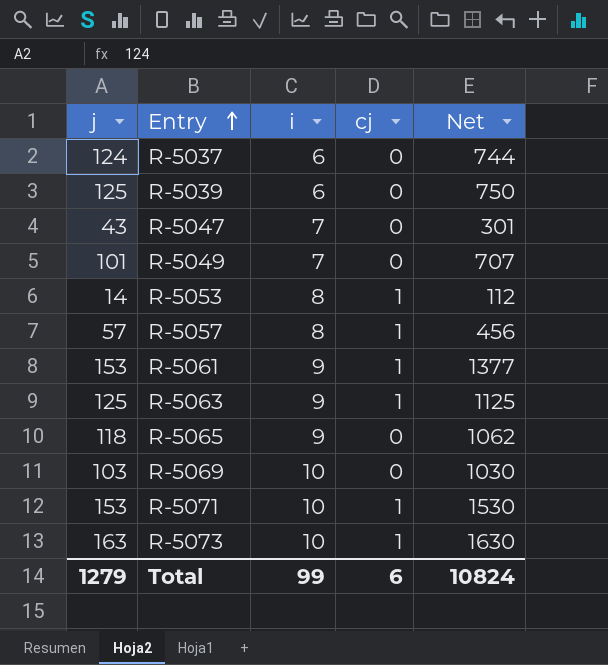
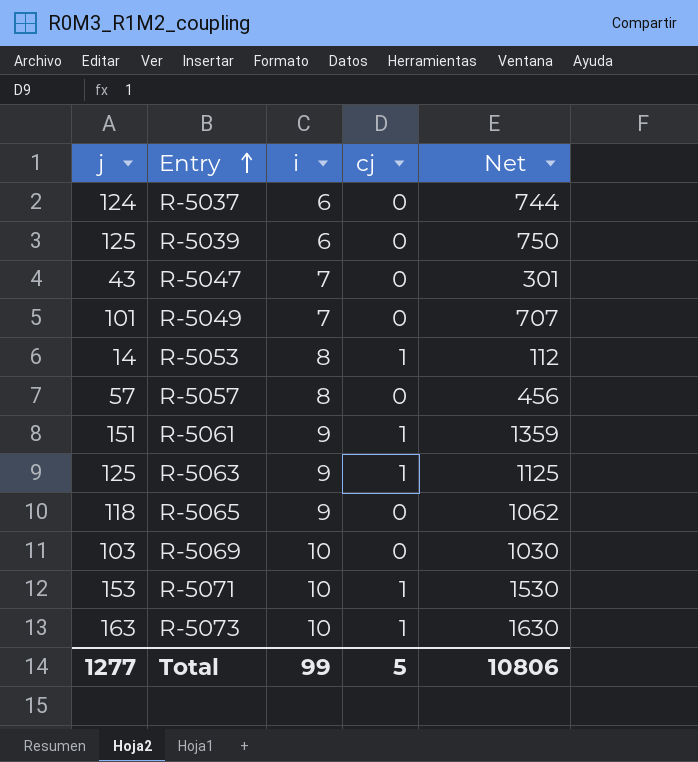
R-5057 | cj: 1 -> 0
R-5061 | j: 153 -> 151
R-5061 | Net: 1377 -> 1359
Total | j: 1279 -> 1277
Total | cj: 6 -> 5
Total | Net: 10824 -> 10806

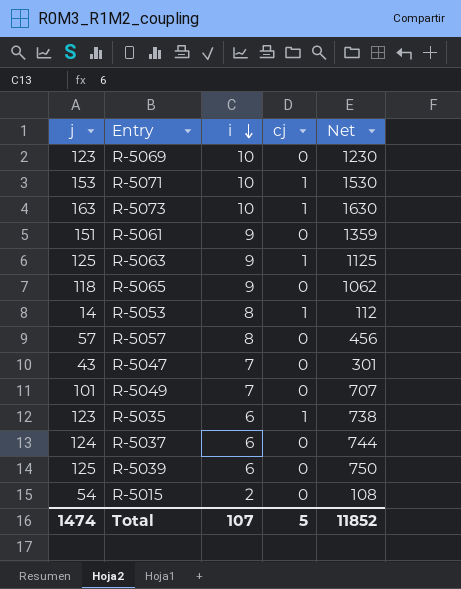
row order: Entry ascending -> i descending
R-5069 | j: 103 -> 123
R-5069 | Net: 1030 -> 1230
R-5061 | cj: 1 -> 0
row R-5035: none -> 123 | 6 | 1 | 738
row R-5015: none -> 54 | 2 | 0 | 108
Total | j: 1277 -> 1474
Total | i: 99 -> 107
Total | Net: 10806 -> 11852

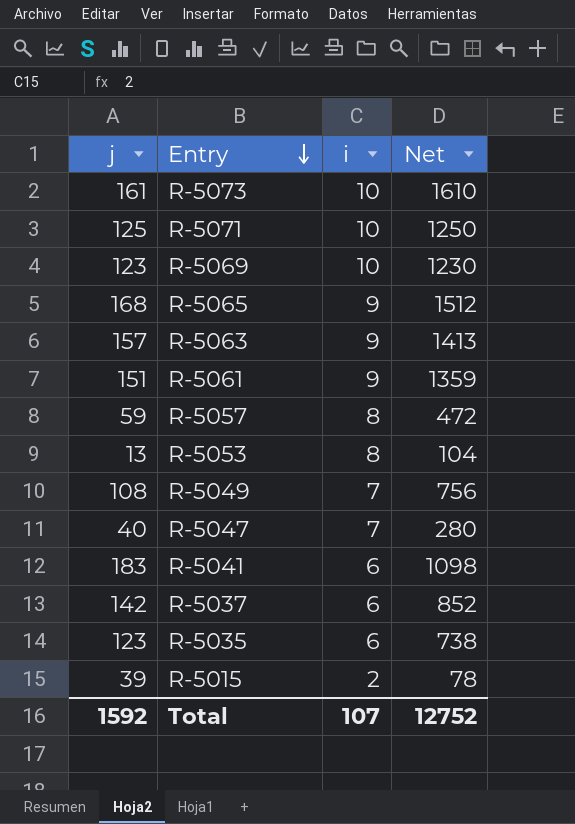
row order: i descending -> Entry descending
column cj | position: 4 -> none
row R-5039: 125 | 6 | 0 | 750 -> none
R-5073 | j: 163 -> 161
R-5073 | Net: 1630 -> 1610
R-5071 | j: 153 -> 125
R-5071 | Net: 1530 -> 1250
R-5065 | j: 118 -> 168
R-5065 | Net: 1062 -> 1512
R-5063 | j: 125 -> 157
R-5063 | Net: 1125 -> 1413
R-5057 | j: 57 -> 59
R-5057 | Net: 456 -> 472
R-5053 | j: 14 -> 13
R-5053 | Net: 112 -> 104
R-5049 | j: 101 -> 108
R-5049 | Net: 707 -> 756
R-5047 | j: 43 -> 40
R-5047 | Net: 301 -> 280
row R-5041: none -> 183 | 6 | 1098
R-5037 | j: 124 -> 142
R-5037 | Net: 744 -> 852
R-5015 | j: 54 -> 39
R-5015 | Net: 108 -> 78
Total | j: 1474 -> 1592
Total | Net: 11852 -> 12752

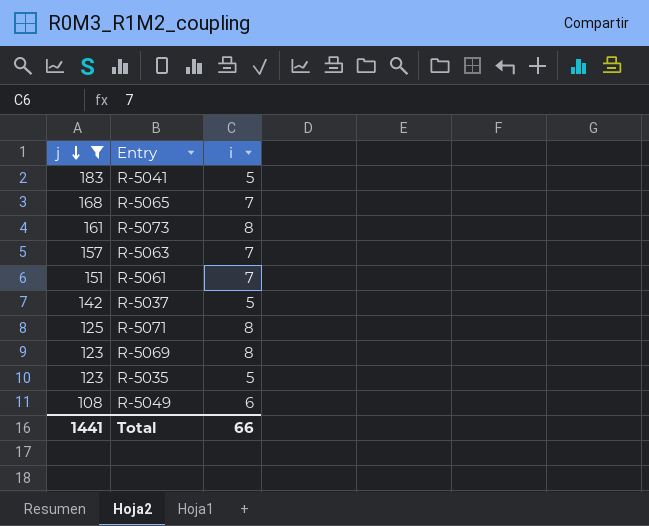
filter: none -> j >= 108
row order: Entry descending -> j descending
column Net | formula: [j] * [i] -> none
R-5041 | i: 6 -> 5
R-5065 | i: 9 -> 7
R-5073 | i: 10 -> 8
R-5063 | i: 9 -> 7
R-5061 | i: 9 -> 7
R-5037 | i: 6 -> 5
R-5071 | i: 10 -> 8
R-5069 | i: 10 -> 8
R-5035 | i: 6 -> 5
R-5049 | i: 7 -> 6
Total | j: 1592 -> 1441
Total | i: 107 -> 66

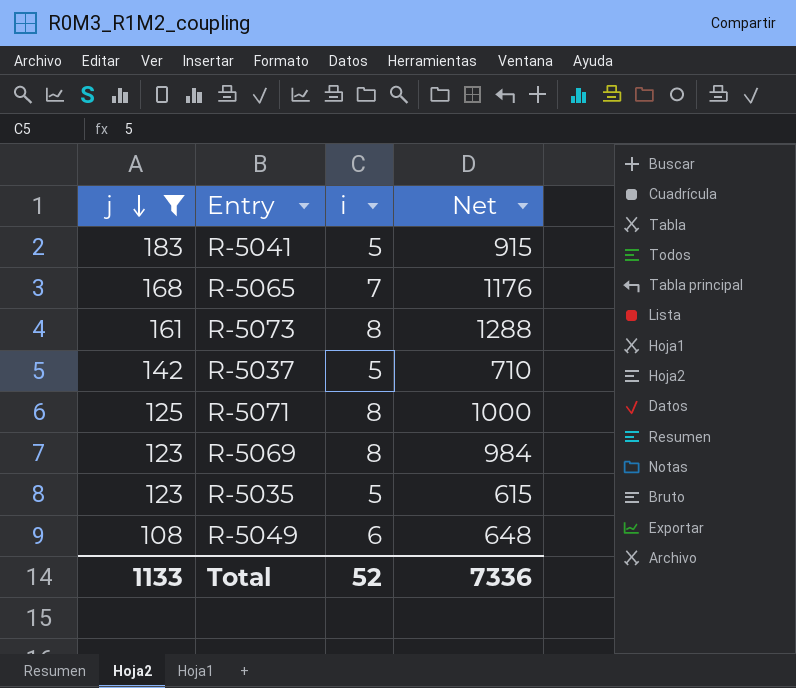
column Net | formula: none -> [j] * [i]
row R-5063: 157 | 7 -> none
row R-5061: 151 | 7 -> none
Total | j: 1441 -> 1133
Total | i: 66 -> 52

